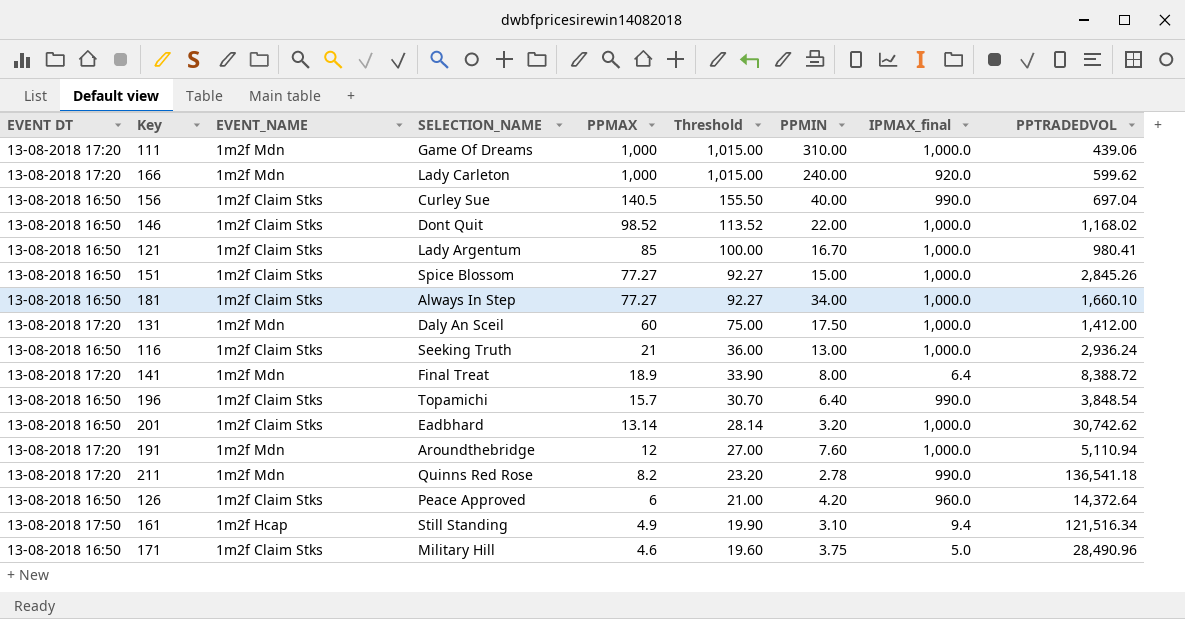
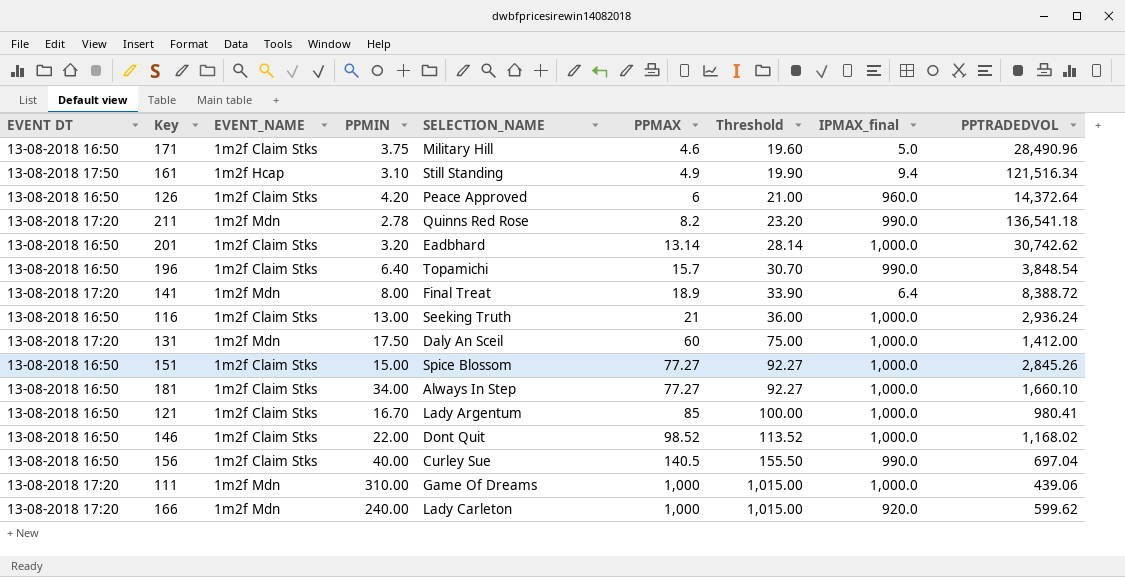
row order: PPMAX descending -> PPMAX ascending
column PPMIN | position: 7 -> 4
row 191: 13-08-2018 17:20 | 1m2f Mdn | Aroundthebridge | 12 | 27.00 | 7.60 | 1,000.0 | 5,110.94 -> none

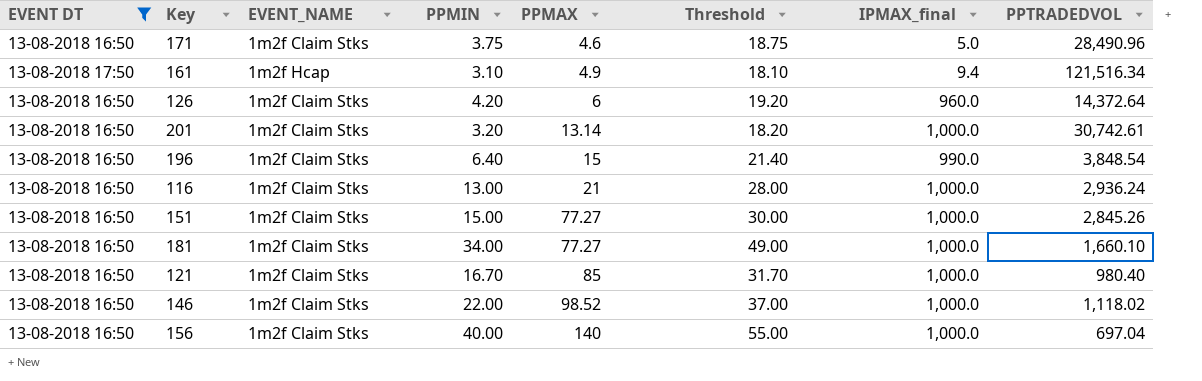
filter: none -> EVENT DT != 13-08-2018 17:20
column SELECTION_NAME | position: 5 -> none
column Threshold | formula: [PPMAX] + 15 -> [PPMIN] + 15
201 | PPTRADEDVOL: 30,742.62 -> 30,742.61
196 | PPMAX: 15.7 -> 15
121 | PPTRADEDVOL: 980.41 -> 980.40
146 | PPTRADEDVOL: 1,168.02 -> 1,118.02
156 | PPMAX: 140.5 -> 140
156 | IPMAX_final: 990.0 -> 1,000.0

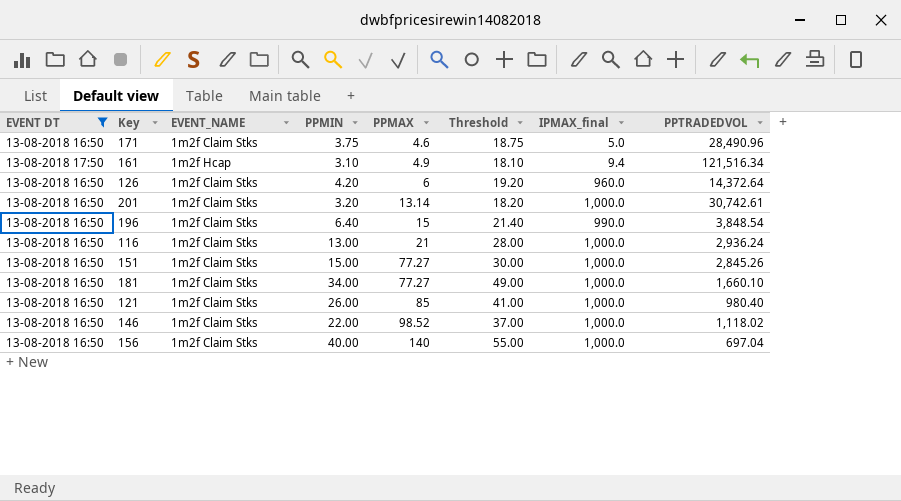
121 | PPMIN: 16.70 -> 26.00
121 | Threshold: 31.70 -> 41.00

